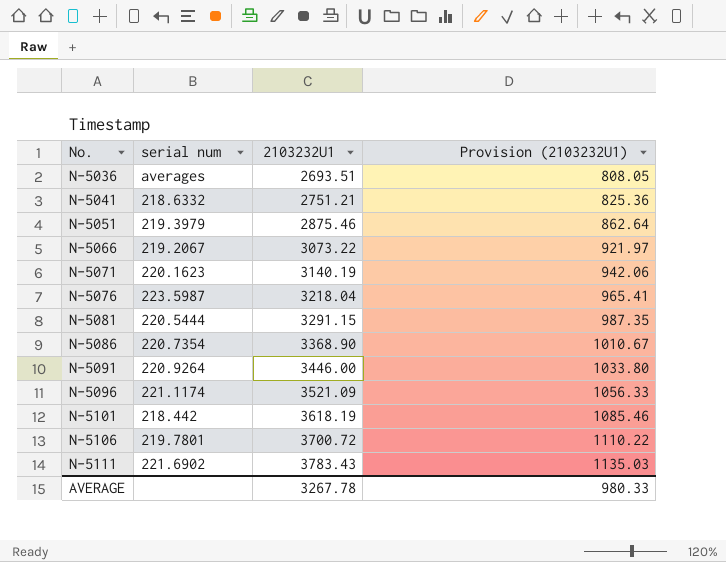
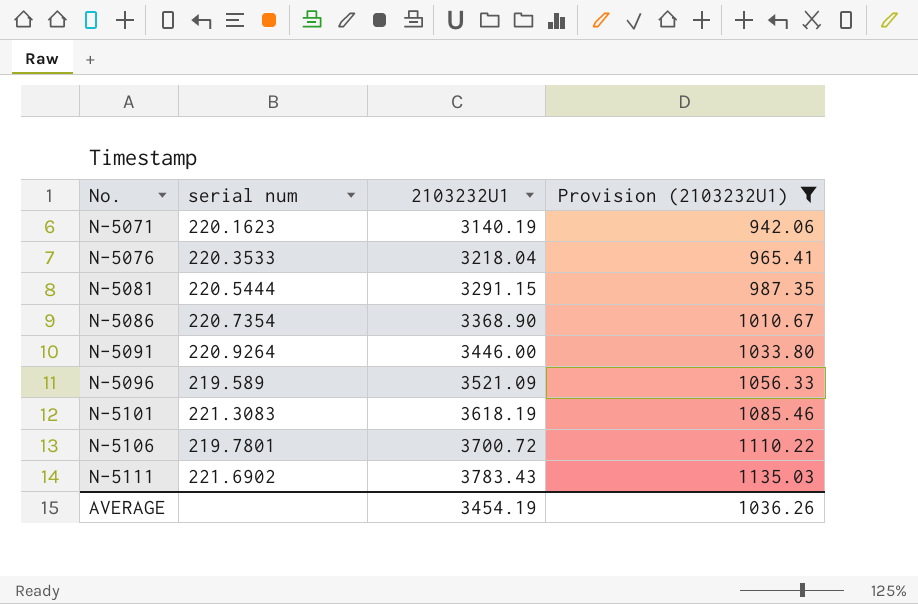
filter: none -> Provision (2103232U1) >= 942.06
N-5076 | serial num: 223.5987 -> 220.3533
N-5096 | serial num: 221.1174 -> 219.589
N-5101 | serial num: 218.442 -> 221.3083
AVERAGE | 2103232U1: 3267.78 -> 3454.19
AVERAGE | Provision (2103232U1): 980.33 -> 1036.26

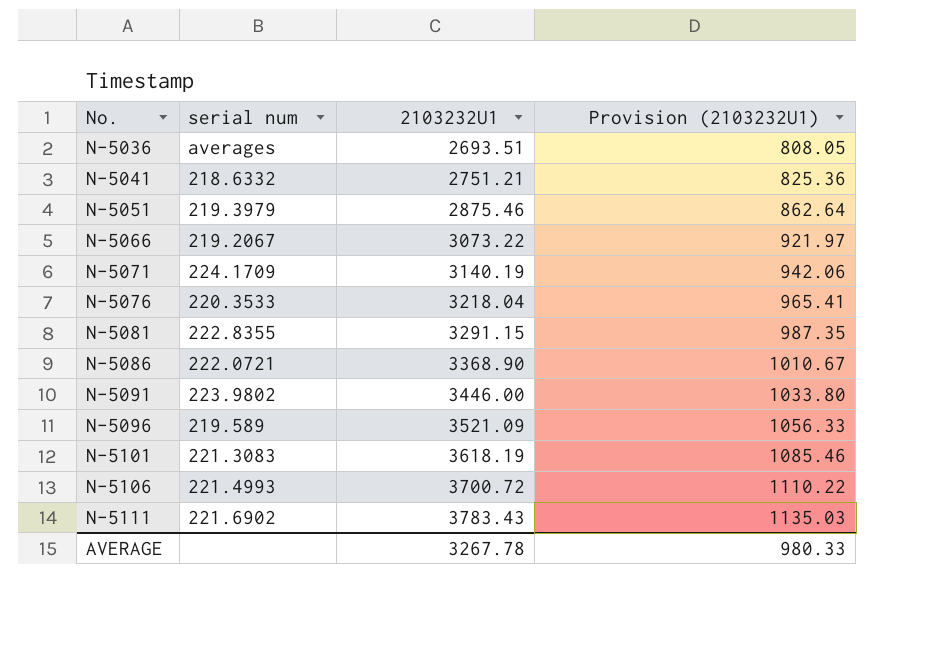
filter: Provision (2103232U1) >= 942.06 -> none
N-5071 | serial num: 220.1623 -> 224.1709
N-5081 | serial num: 220.5444 -> 222.8355
N-5086 | serial num: 220.7354 -> 222.0721
N-5091 | serial num: 220.9264 -> 223.9802
N-5106 | serial num: 219.7801 -> 221.4993
AVERAGE | 2103232U1: 3454.19 -> 3267.78
AVERAGE | Provision (2103232U1): 1036.26 -> 980.33

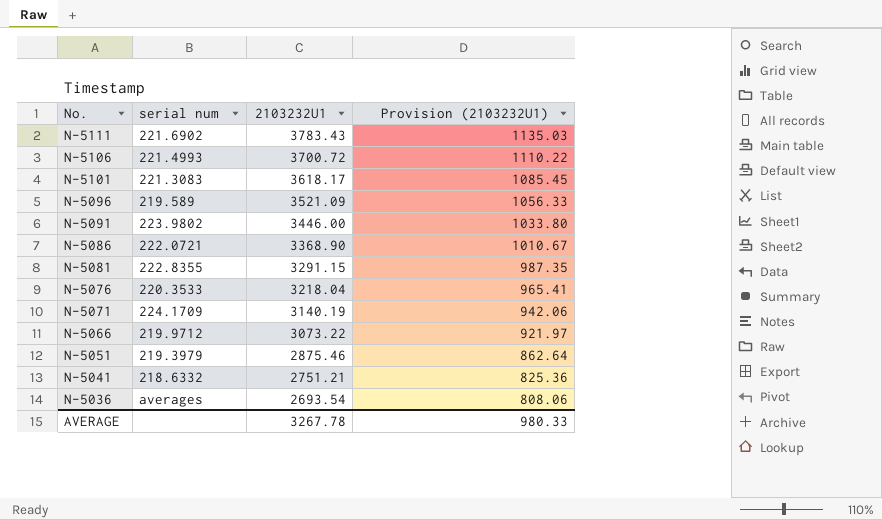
row order: No. ascending -> No. descending
N-5101 | 2103232U1: 3618.19 -> 3618.17
N-5101 | Provision (2103232U1): 1085.46 -> 1085.45
N-5066 | serial num: 219.2067 -> 219.9712
N-5036 | 2103232U1: 2693.51 -> 2693.54
N-5036 | Provision (2103232U1): 808.05 -> 808.06

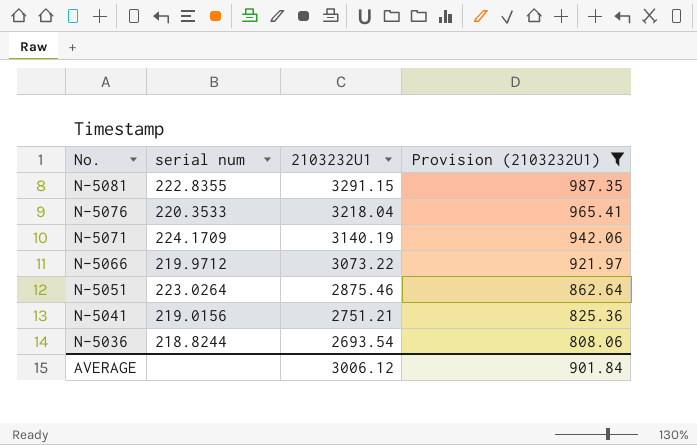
filter: none -> Provision (2103232U1) <= 987.35
N-5051 | serial num: 219.3979 -> 223.0264
N-5041 | serial num: 218.6332 -> 219.0156
N-5036 | serial num: averages -> 218.8244
AVERAGE | 2103232U1: 3267.78 -> 3006.12
AVERAGE | Provision (2103232U1): 980.33 -> 901.84

